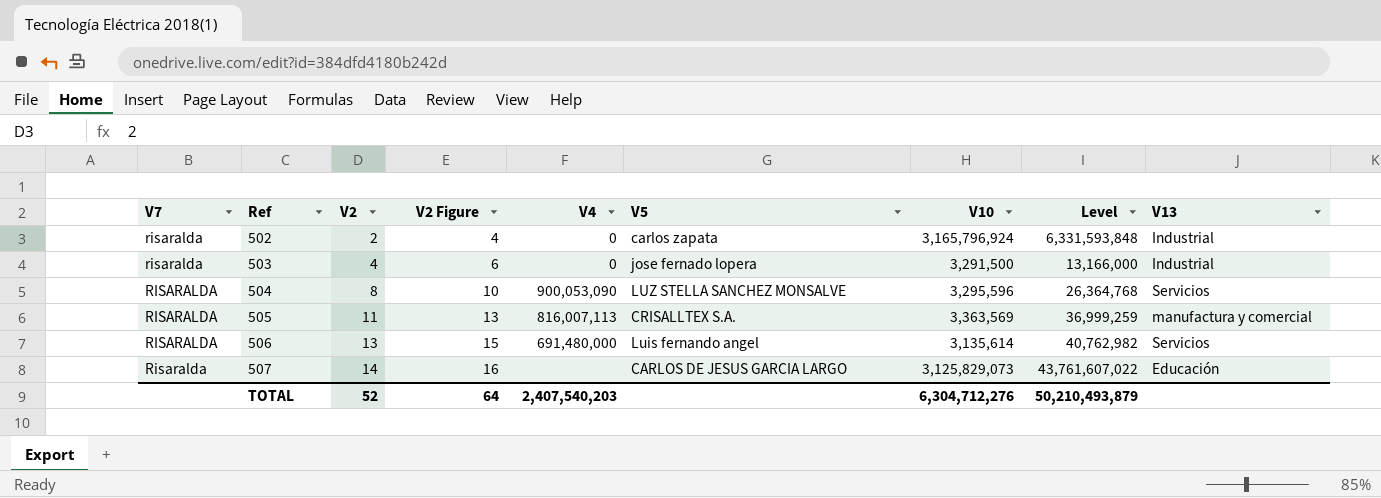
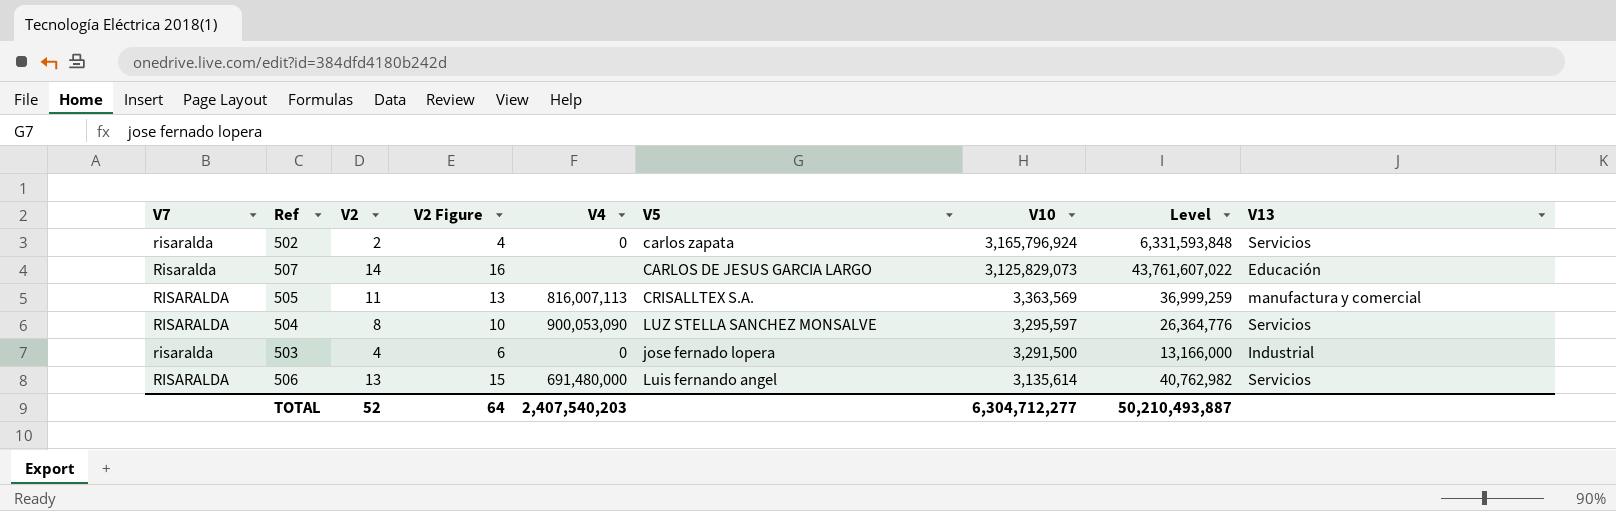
row order: Ref ascending -> V10 descending
502 | V13: Industrial -> Servicios
504 | V10: 3,295,596 -> 3,295,597
504 | Level: 26,364,768 -> 26,364,776
TOTAL | V10: 6,304,712,276 -> 6,304,712,277
TOTAL | Level: 50,210,493,879 -> 50,210,493,887

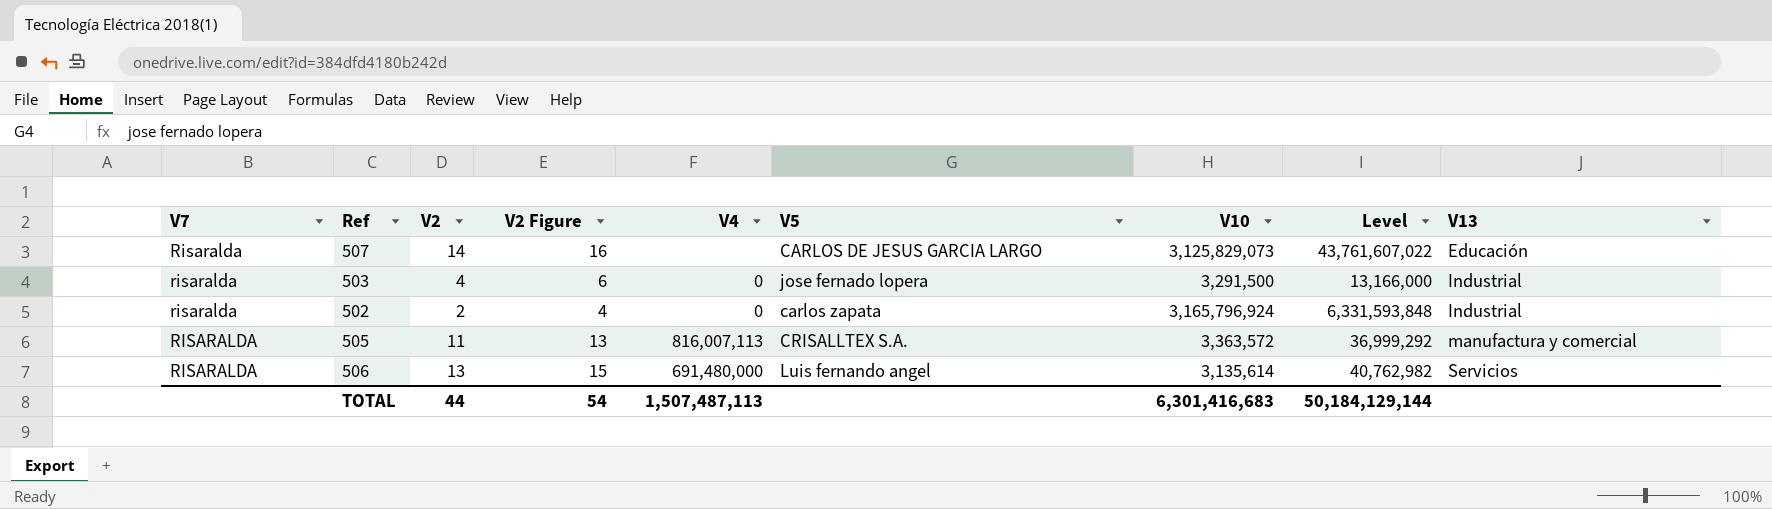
row order: V10 descending -> V13 ascending
row 504: RISARALDA | 8 | 10 | 900,053,090 | LUZ STELLA SANCHEZ MONSALVE | 3,295,597 | 26,364,776 | Servicios -> none
502 | V13: Servicios -> Industrial
505 | V10: 3,363,569 -> 3,363,572
505 | Level: 36,999,259 -> 36,999,292
TOTAL | V2: 52 -> 44
TOTAL | V2 Figure: 64 -> 54
TOTAL | V4: 2,407,540,203 -> 1,507,487,113
TOTAL | V10: 6,304,712,277 -> 6,301,416,683
TOTAL | Level: 50,210,493,887 -> 50,184,129,144

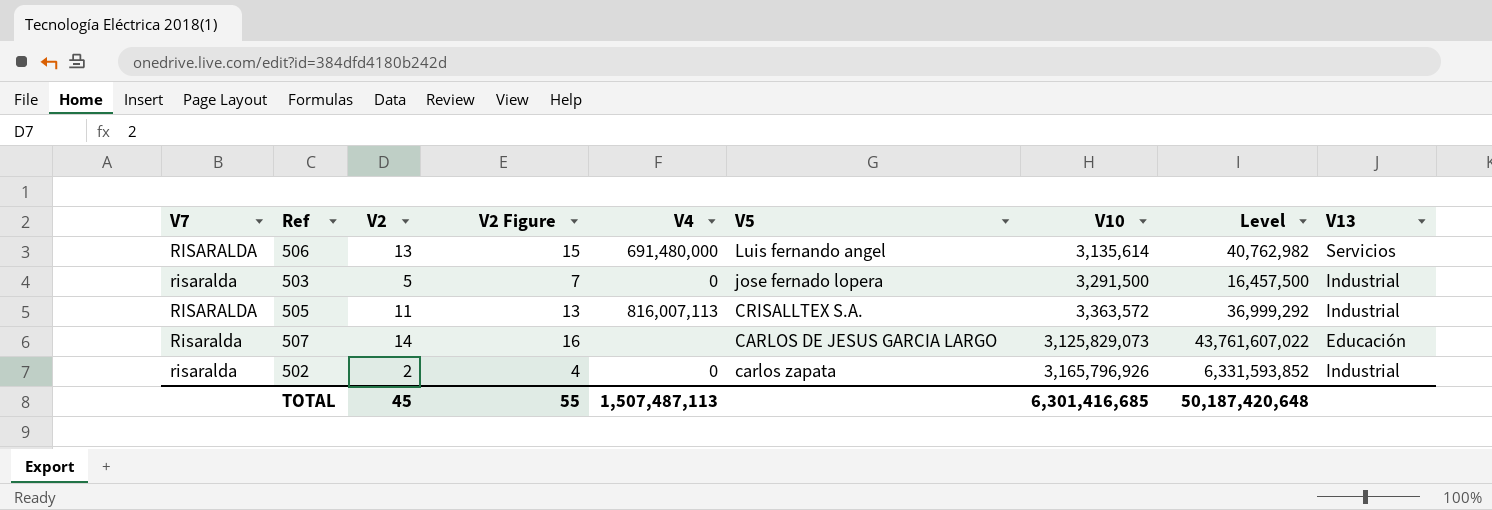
row order: V13 ascending -> V10 ascending
503 | V2: 4 -> 5
503 | V2 Figure: 6 -> 7
503 | Level: 13,166,000 -> 16,457,500
505 | V13: manufactura y comercial -> Industrial
502 | V10: 3,165,796,924 -> 3,165,796,926
502 | Level: 6,331,593,848 -> 6,331,593,852
TOTAL | V2: 44 -> 45
TOTAL | V2 Figure: 54 -> 55
TOTAL | V10: 6,301,416,683 -> 6,301,416,685
TOTAL | Level: 50,184,129,144 -> 50,187,420,648

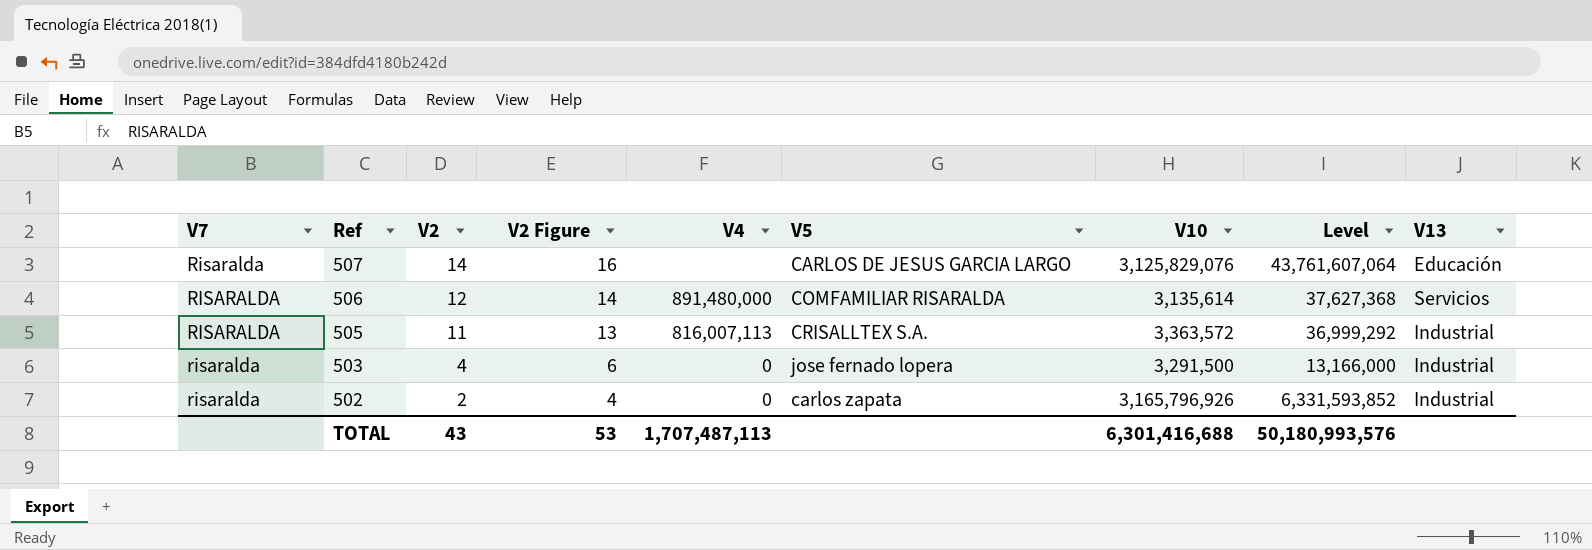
row order: V10 ascending -> Ref descending
507 | V10: 3,125,829,073 -> 3,125,829,076
507 | Level: 43,761,607,022 -> 43,761,607,064
506 | V2: 13 -> 12
506 | V2 Figure: 15 -> 14
506 | V4: 691,480,000 -> 891,480,000
506 | V5: Luis fernando angel -> COMFAMILIAR RISARALDA
506 | Level: 40,762,982 -> 37,627,368
503 | V2: 5 -> 4
503 | V2 Figure: 7 -> 6
503 | Level: 16,457,500 -> 13,166,000
TOTAL | V2: 45 -> 43
TOTAL | V2 Figure: 55 -> 53
TOTAL | V4: 1,507,487,113 -> 1,707,487,113
TOTAL | V10: 6,301,416,685 -> 6,301,416,688
TOTAL | Level: 50,187,420,648 -> 50,180,993,576

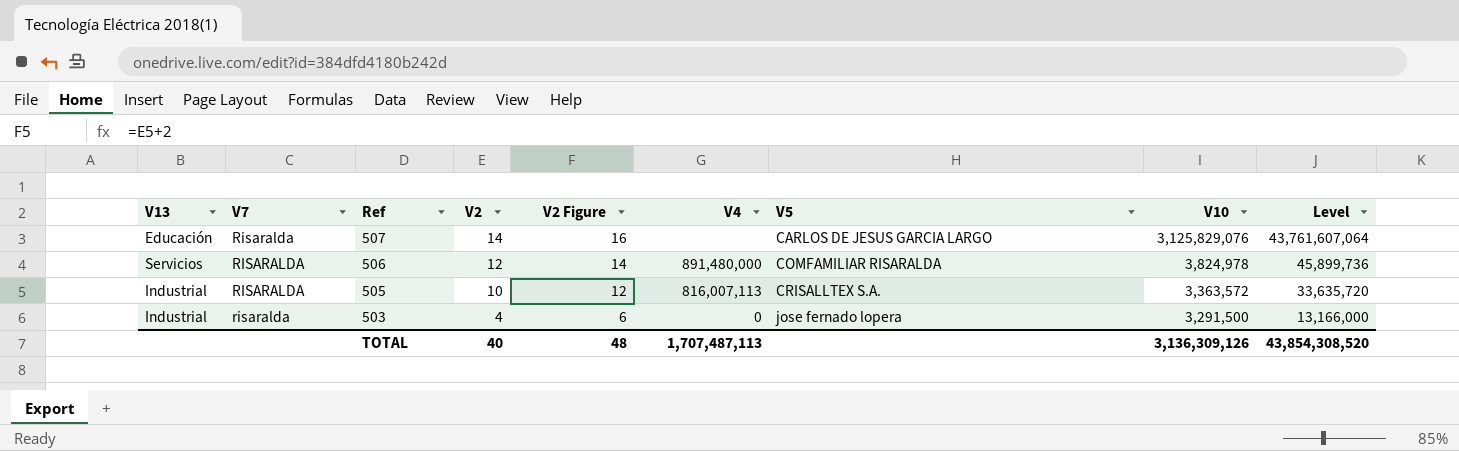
column V13 | position: 9 -> 1
row 502: risaralda | 2 | 4 | 0 | carlos zapata | 3,165,796,926 | 6,331,593,852 | Industrial -> none
506 | V10: 3,135,614 -> 3,824,978
506 | Level: 37,627,368 -> 45,899,736
505 | V2: 11 -> 10
505 | V2 Figure: 13 -> 12
505 | Level: 36,999,292 -> 33,635,720
TOTAL | V2: 43 -> 40
TOTAL | V2 Figure: 53 -> 48
TOTAL | V10: 6,301,416,688 -> 3,136,309,126
TOTAL | Level: 50,180,993,576 -> 43,854,308,520

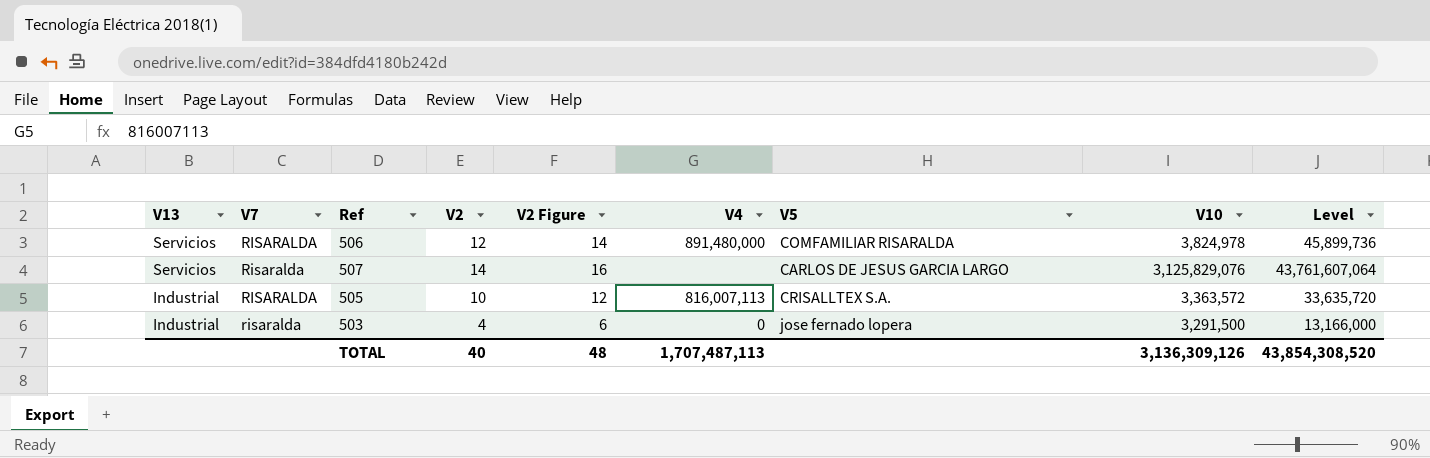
row order: Ref descending -> V13 descending
507 | V13: Educación -> Servicios

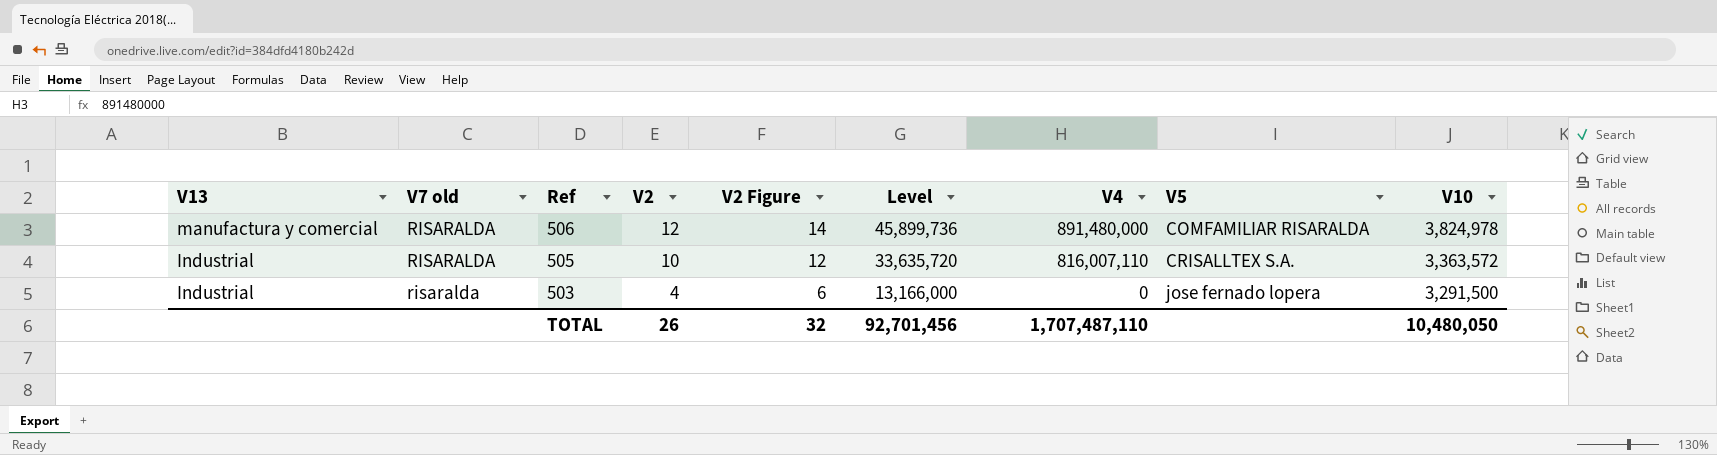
column name: V7 -> V7 old
column Level | position: 9 -> 6
row 507: Servicios | Risaralda | 14 | 16 | none | CARLOS DE JESUS GARCIA LARGO | 3,125,829,076 | 43,761,607,064 -> none
506 | V13: Servicios -> manufactura y comercial
505 | V4: 816,007,113 -> 816,007,110
TOTAL | V2: 40 -> 26
TOTAL | V2 Figure: 48 -> 32
TOTAL | Level: 43,854,308,520 -> 92,701,456
TOTAL | V4: 1,707,487,113 -> 1,707,487,110
TOTAL | V10: 3,136,309,126 -> 10,480,050

